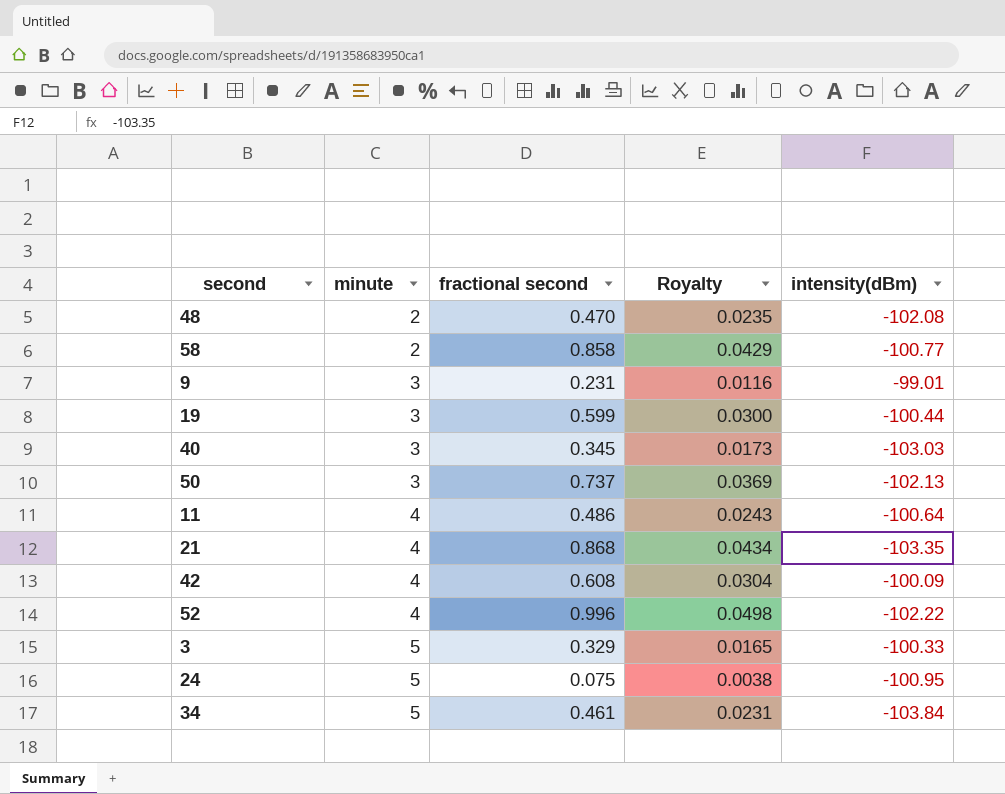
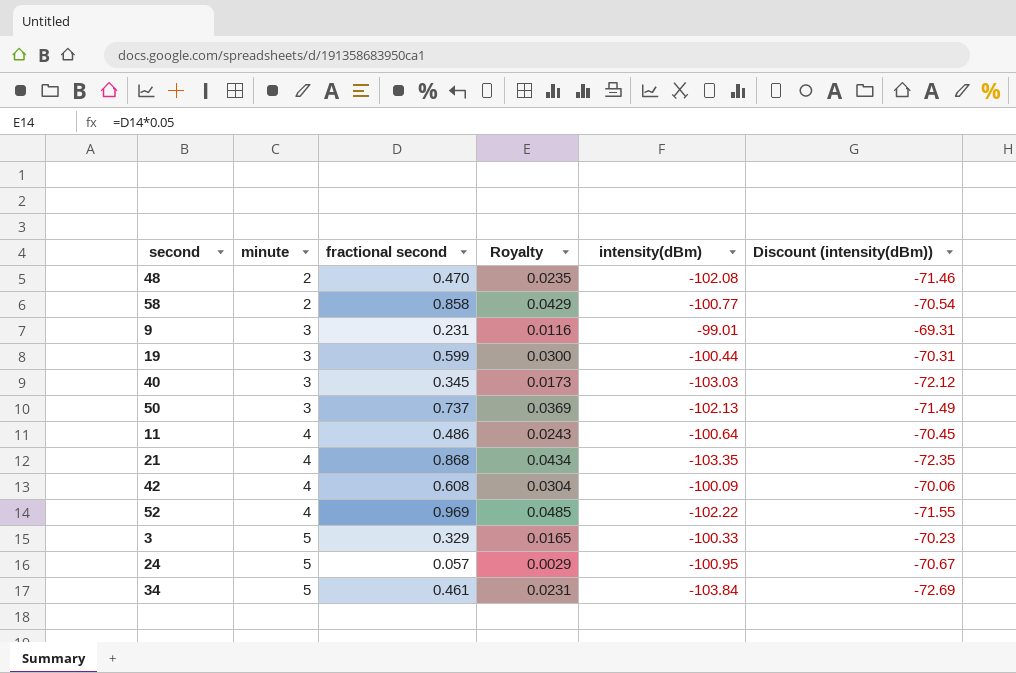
column Discount (intensity(dBm)) | formula: none -> [intensity(dBm)] * 0.7
52 | fractional second: 0.996 -> 0.969
52 | Royalty: 0.0498 -> 0.0485
24 | fractional second: 0.075 -> 0.057
24 | Royalty: 0.0038 -> 0.0029

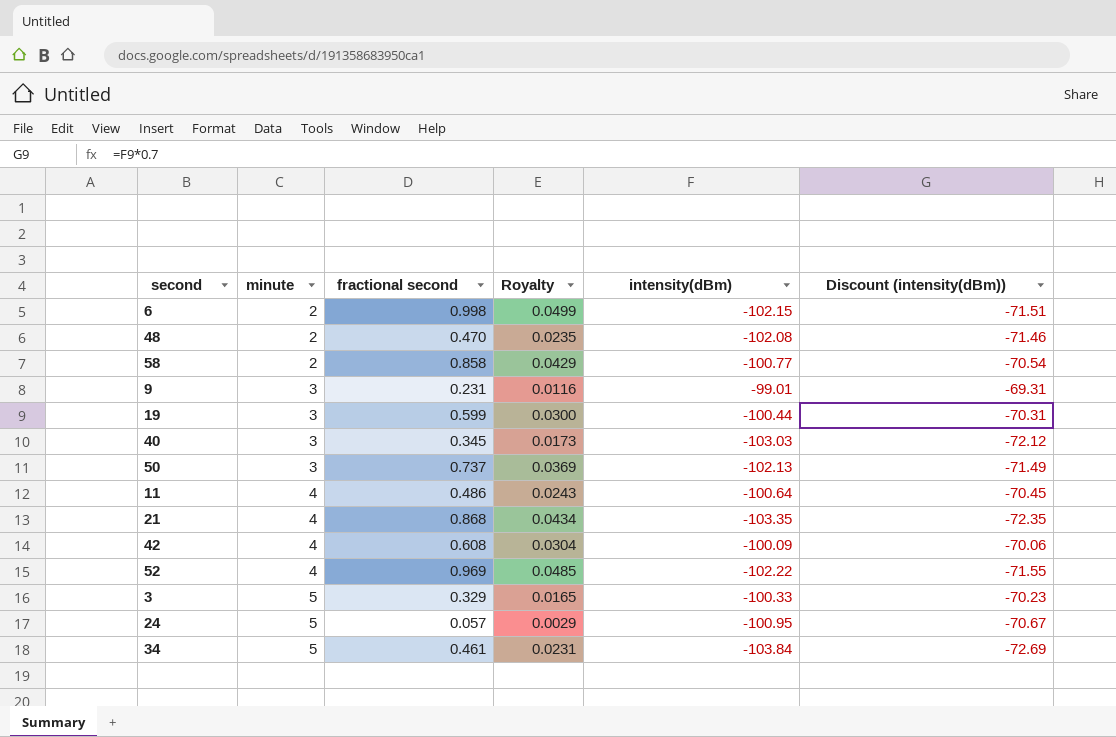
row 6: none -> 2 | 0.998 | 0.0499 | -102.15 | -71.51

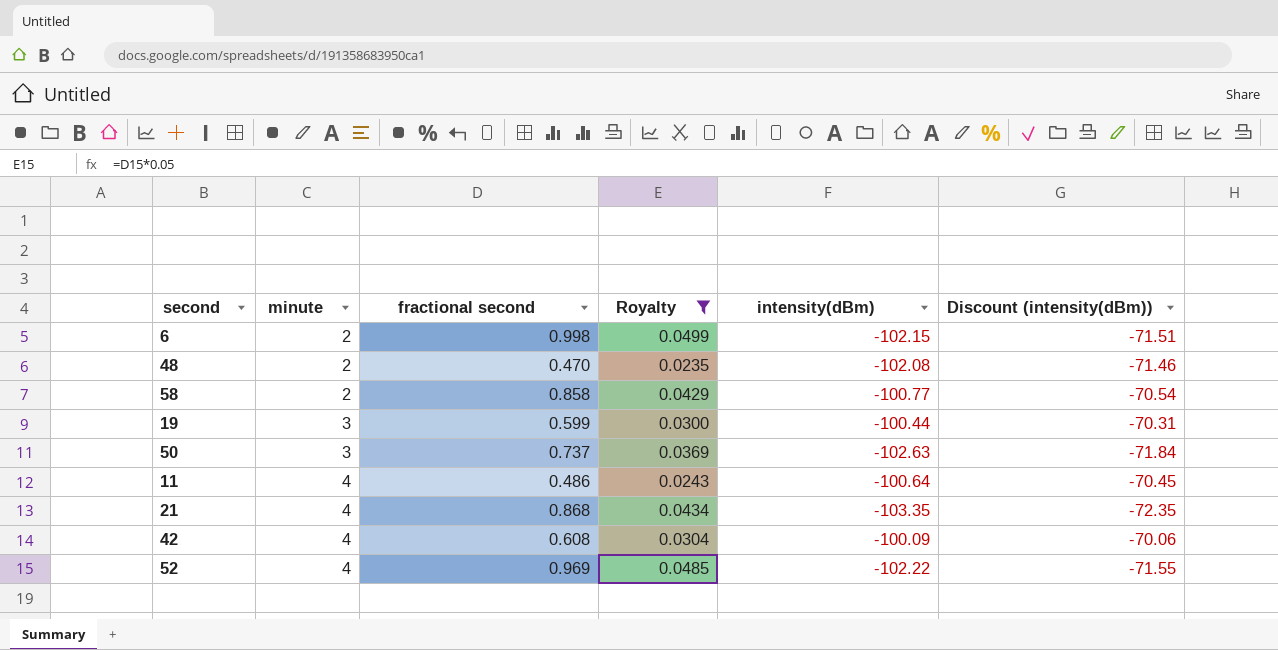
filter: none -> Royalty >= 0.0235
50 | intensity(dBm): -102.13 -> -102.63
50 | Discount (intensity(dBm)): -71.49 -> -71.84

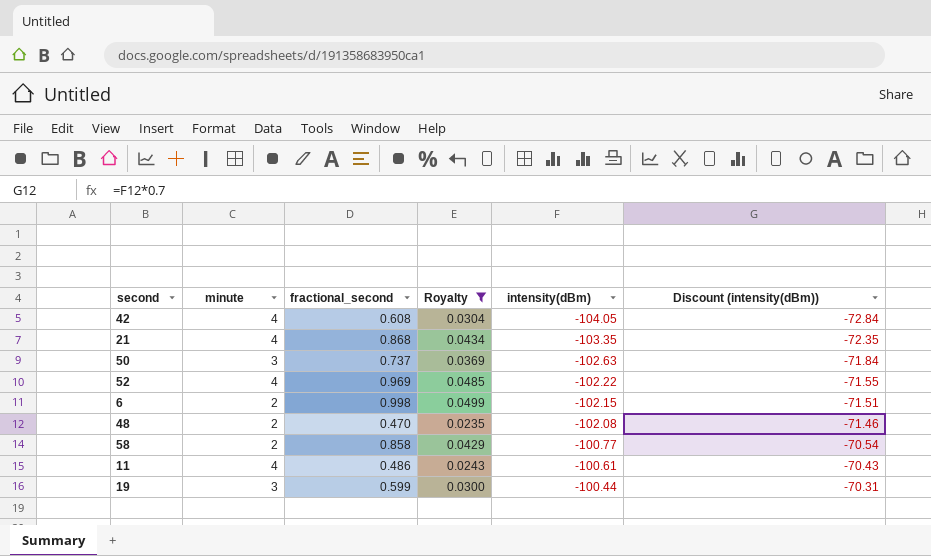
row order: minute ascending -> intensity(dBm) ascending
column name: fractional second -> fractional_second
42 | intensity(dBm): -100.09 -> -104.05
42 | Discount (intensity(dBm)): -70.06 -> -72.84
11 | intensity(dBm): -100.64 -> -100.61
11 | Discount (intensity(dBm)): -70.45 -> -70.43

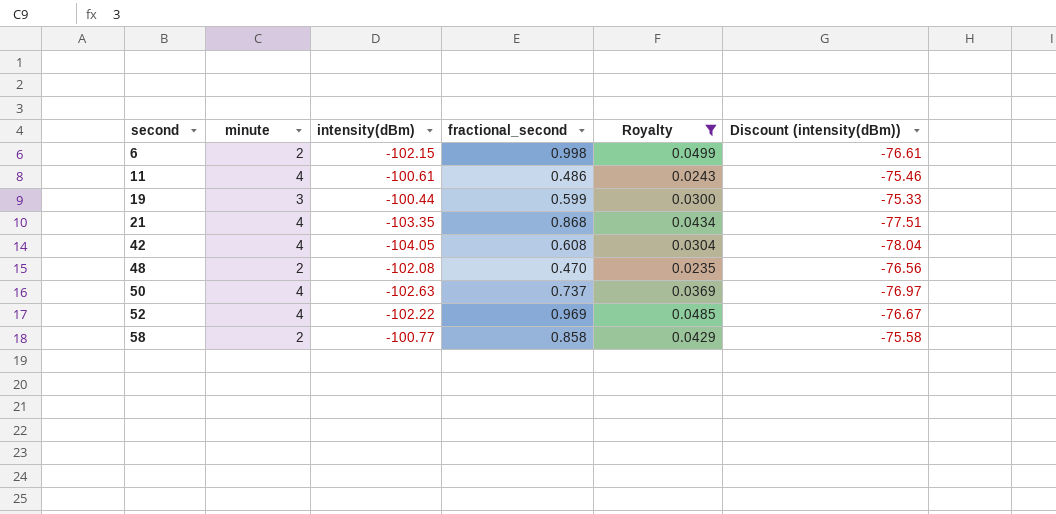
row order: intensity(dBm) ascending -> second ascending
column intensity(dBm) | position: 5 -> 3
column Discount (intensity(dBm)) | formula: [intensity(dBm)] * 0.7 -> [intensity(dBm)] * 0.75
50 | minute: 3 -> 4

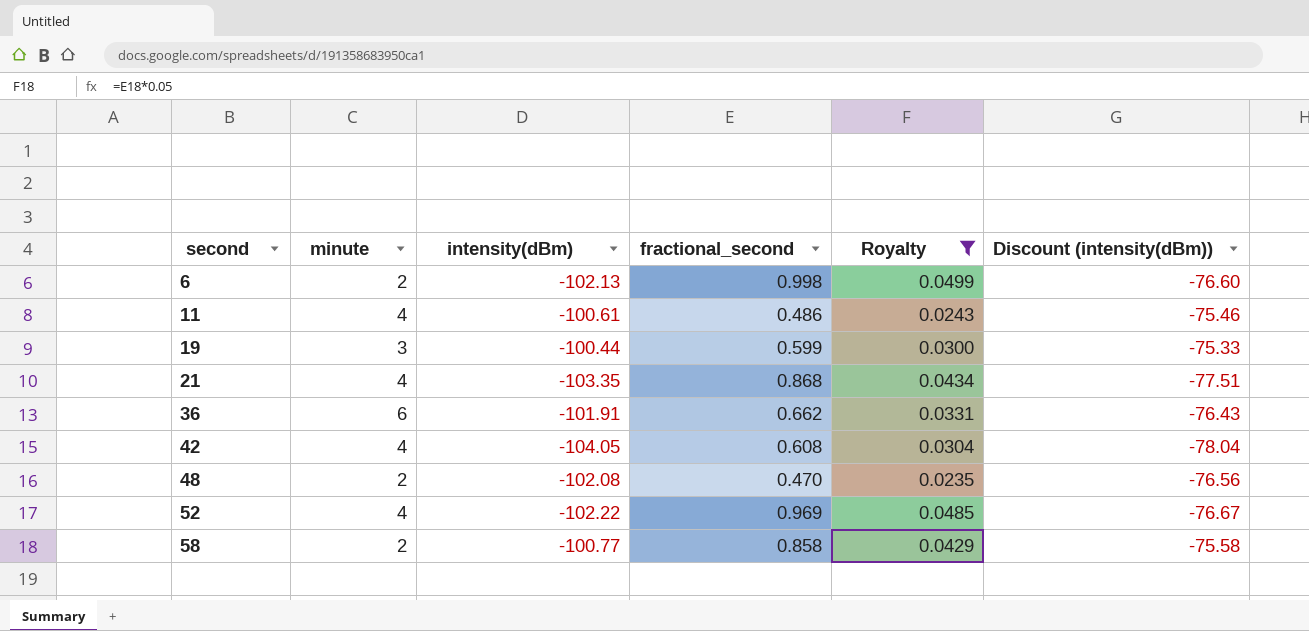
row 50: 4 | -102.63 | 0.737 | 0.0369 | -76.97 -> none
6 | intensity(dBm): -102.15 -> -102.13
6 | Discount (intensity(dBm)): -76.61 -> -76.60
row 36: none -> 6 | -101.91 | 0.662 | 0.0331 | -76.43

